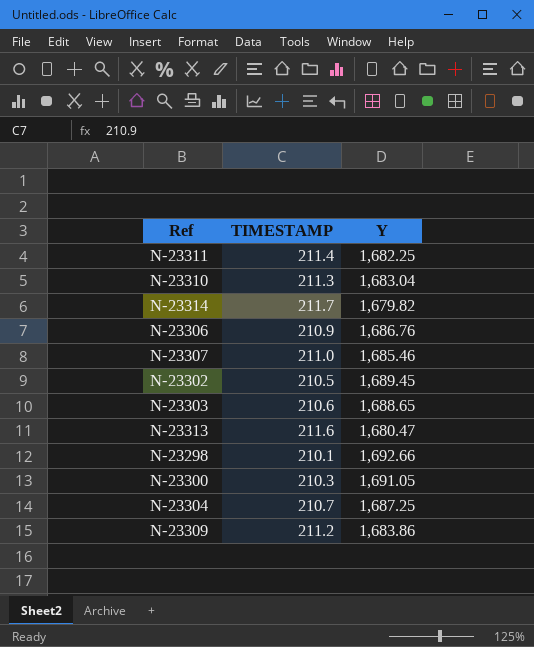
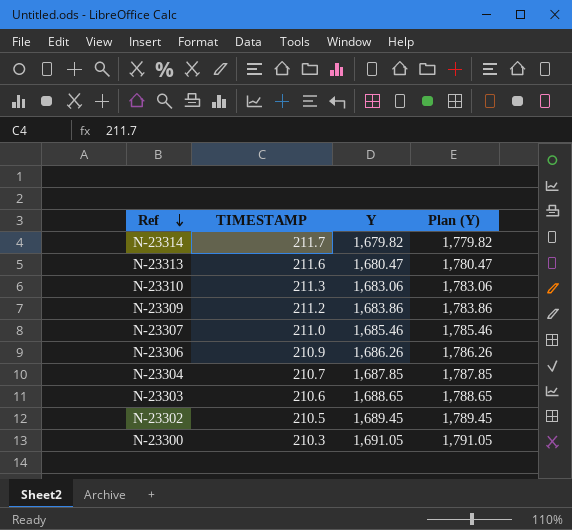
row order: none -> Ref descending
column Plan (Y) | formula: none -> [Y] + 100
row N-23311: 211.4 | 1,682.25 -> none
row N-23298: 210.1 | 1,692.66 -> none
N-23310 | Y: 1,683.04 -> 1,683.06
N-23306 | Y: 1,686.76 -> 1,686.26
N-23304 | Y: 1,687.25 -> 1,687.85

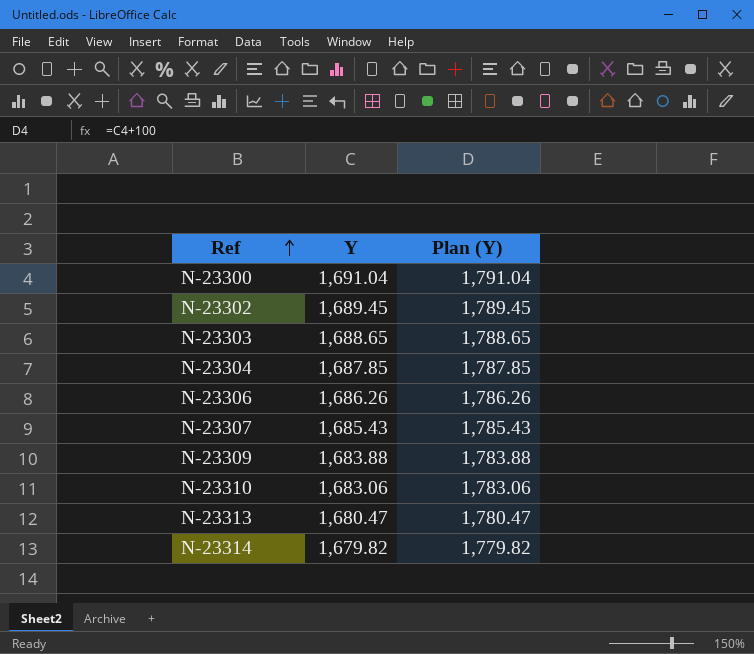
row order: Ref descending -> Ref ascending
column TIMESTAMP | position: 2 -> none
N-23300 | Y: 1,691.05 -> 1,691.04
N-23300 | Plan (Y): 1,791.05 -> 1,791.04
N-23307 | Y: 1,685.46 -> 1,685.43
N-23307 | Plan (Y): 1,785.46 -> 1,785.43
N-23309 | Y: 1,683.86 -> 1,683.88
N-23309 | Plan (Y): 1,783.86 -> 1,783.88

